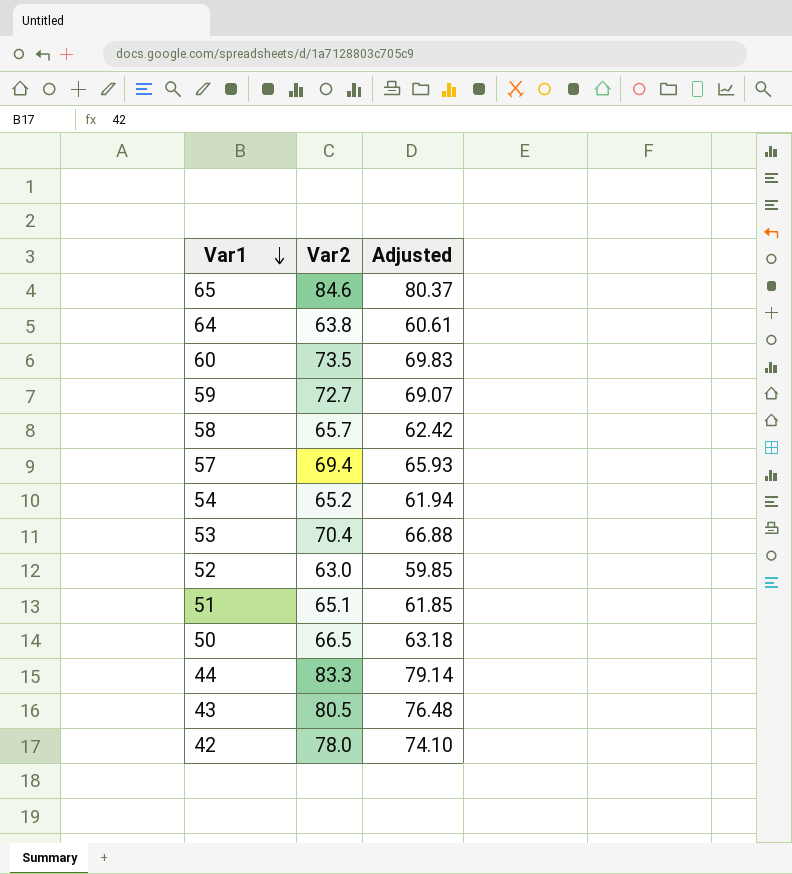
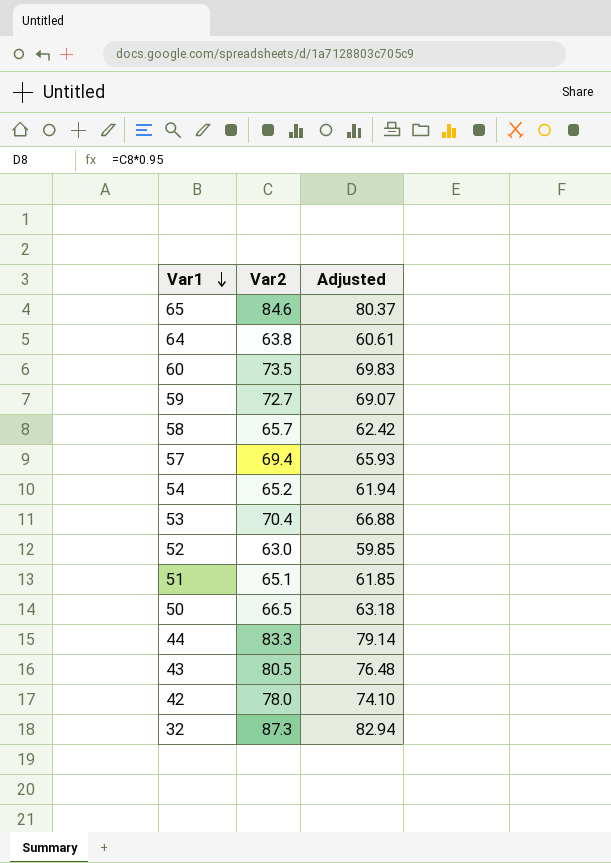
row 32: none -> 87.3 | 82.94

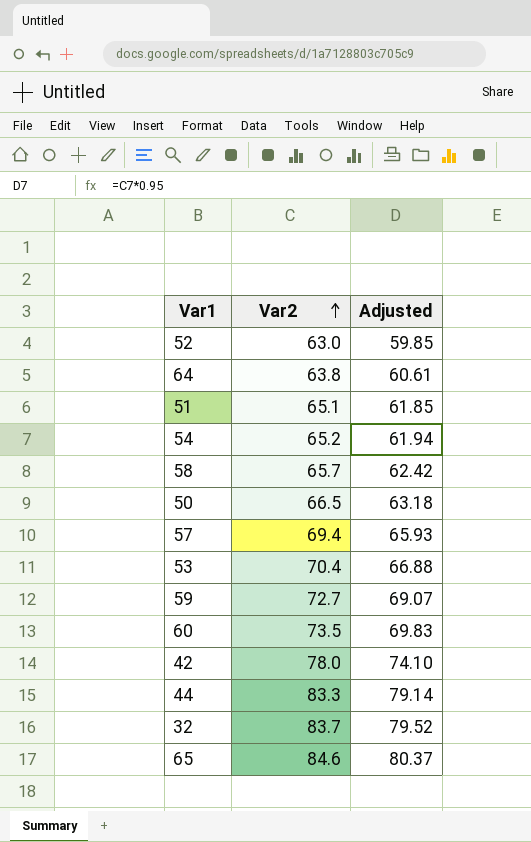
row order: Var1 descending -> Var2 ascending
row 43: 80.5 | 76.48 -> none
32 | Var2: 87.3 -> 83.7
32 | Adjusted: 82.94 -> 79.52

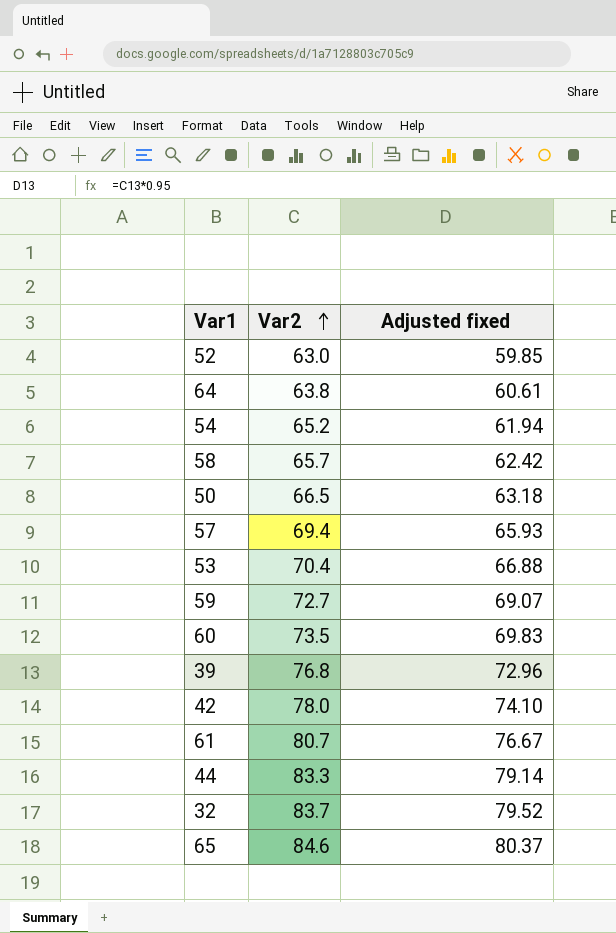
column name: Adjusted -> Adjusted fixed
row 51: 65.1 | 61.85 -> none
row 39: none -> 76.8 | 72.96
row 61: none -> 80.7 | 76.67

